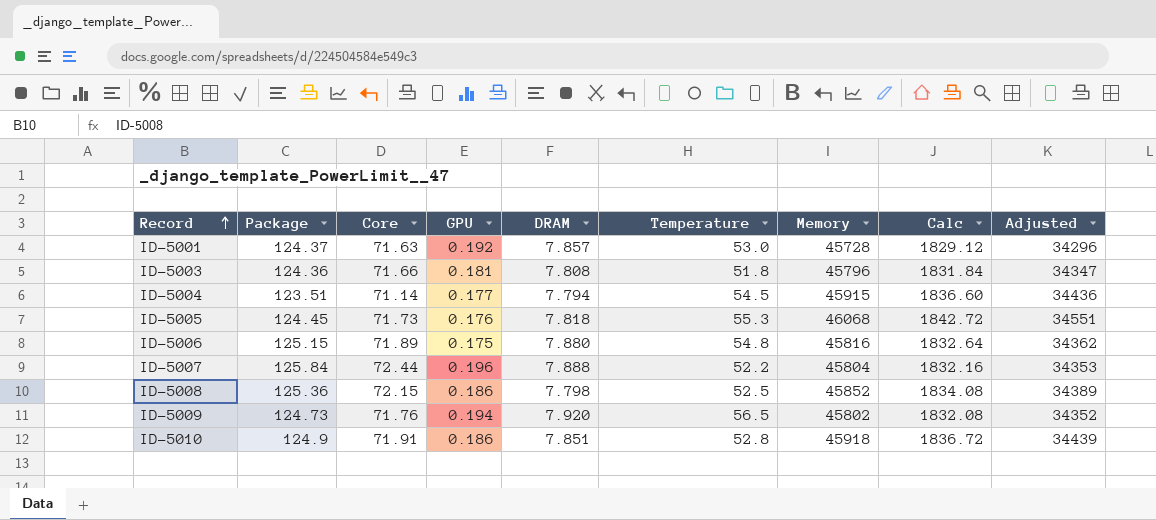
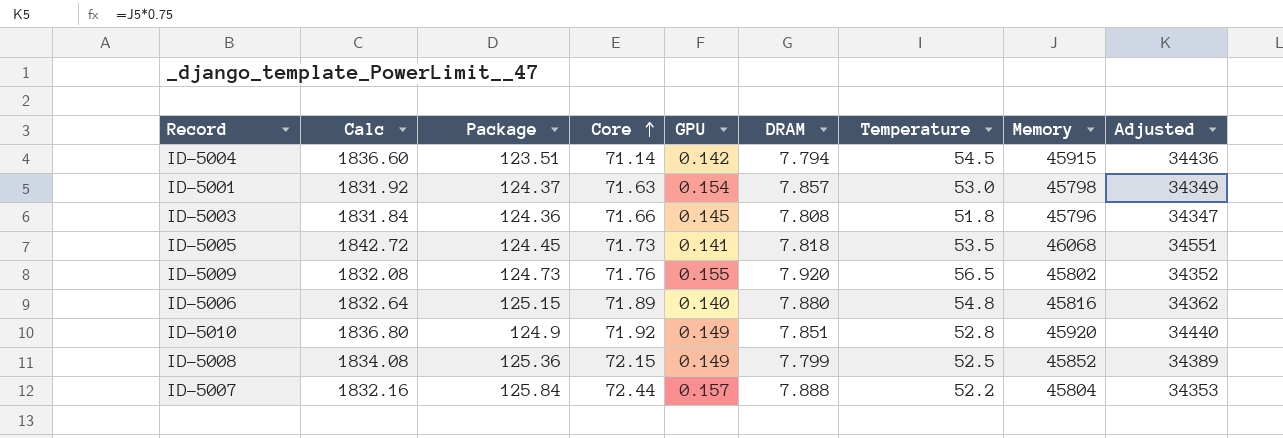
row order: Record ascending -> Core ascending
column Calc | position: 8 -> 2
ID-5004 | GPU: 0.177 -> 0.142
ID-5001 | Calc: 1829.12 -> 1831.92
ID-5001 | GPU: 0.192 -> 0.154
ID-5001 | Memory: 45728 -> 45798
ID-5001 | Adjusted: 34296 -> 34349
ID-5003 | GPU: 0.181 -> 0.145
ID-5005 | GPU: 0.176 -> 0.141
ID-5005 | Temperature: 55.3 -> 53.5
ID-5009 | GPU: 0.194 -> 0.155
ID-5006 | GPU: 0.175 -> 0.140
ID-5010 | Calc: 1836.72 -> 1836.80
ID-5010 | Core: 71.91 -> 71.92
ID-5010 | GPU: 0.186 -> 0.149
ID-5010 | Memory: 45918 -> 45920
ID-5010 | Adjusted: 34439 -> 34440
ID-5008 | GPU: 0.186 -> 0.149
ID-5008 | DRAM: 7.798 -> 7.799
ID-5007 | GPU: 0.196 -> 0.157

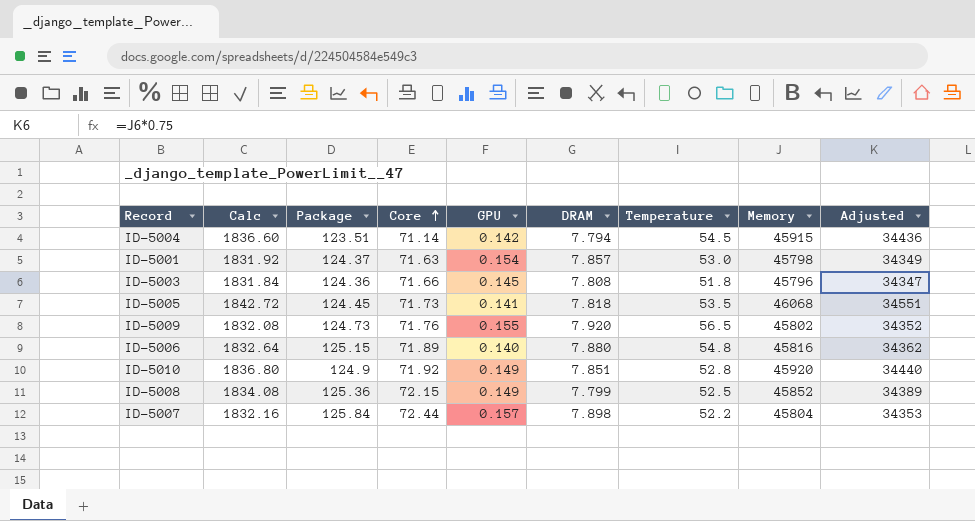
ID-5007 | DRAM: 7.888 -> 7.898

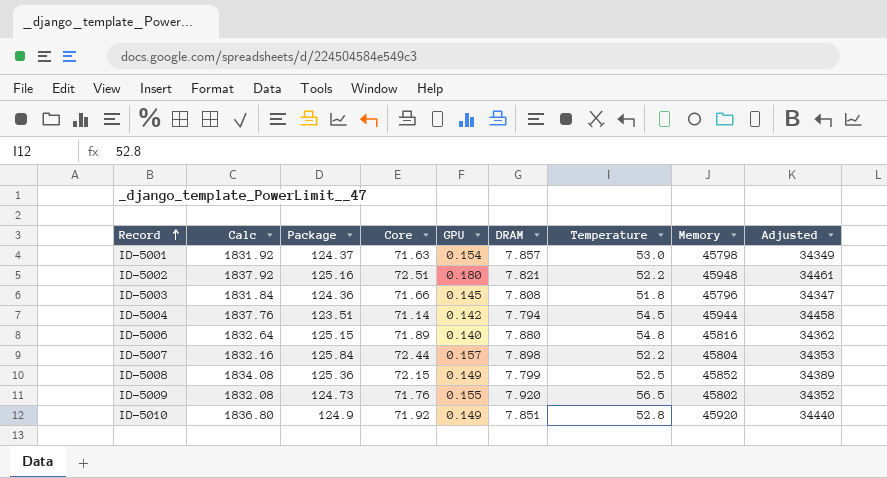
row order: Core ascending -> Record ascending
row ID-5005: 1842.72 | 124.45 | 71.73 | 0.141 | 7.818 | 53.5 | 46068 | 34551 -> none
row ID-5002: none -> 1837.92 | 125.16 | 72.51 | 0.180 | 7.821 | 52.2 | 45948 | 34461
ID-5004 | Calc: 1836.60 -> 1837.76
ID-5004 | Memory: 45915 -> 45944
ID-5004 | Adjusted: 34436 -> 34458

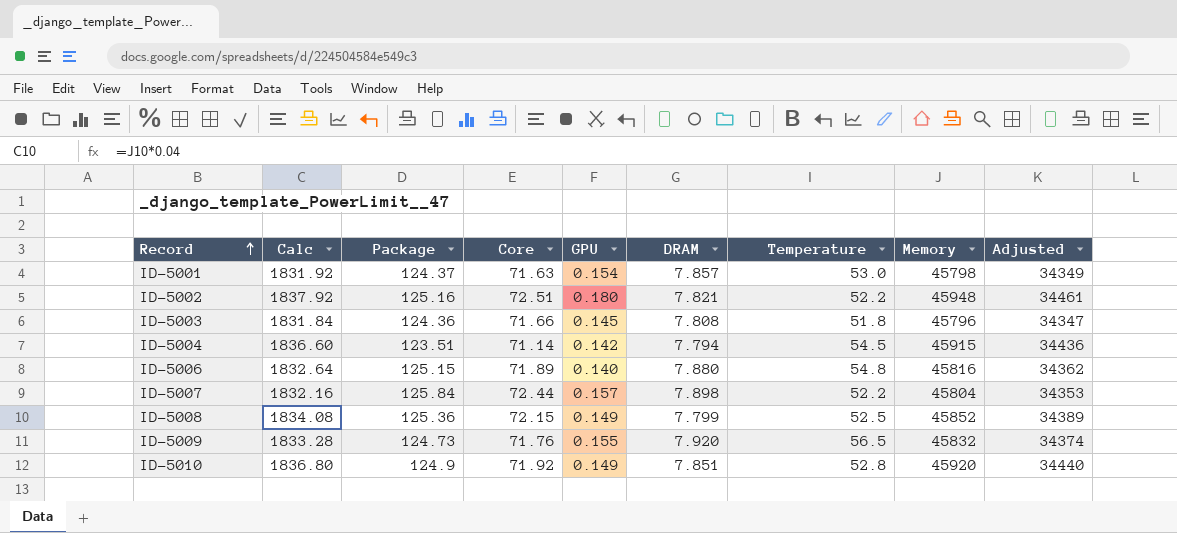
ID-5004 | Calc: 1837.76 -> 1836.60
ID-5004 | Memory: 45944 -> 45915
ID-5004 | Adjusted: 34458 -> 34436
ID-5009 | Calc: 1832.08 -> 1833.28
ID-5009 | Memory: 45802 -> 45832
ID-5009 | Adjusted: 34352 -> 34374

